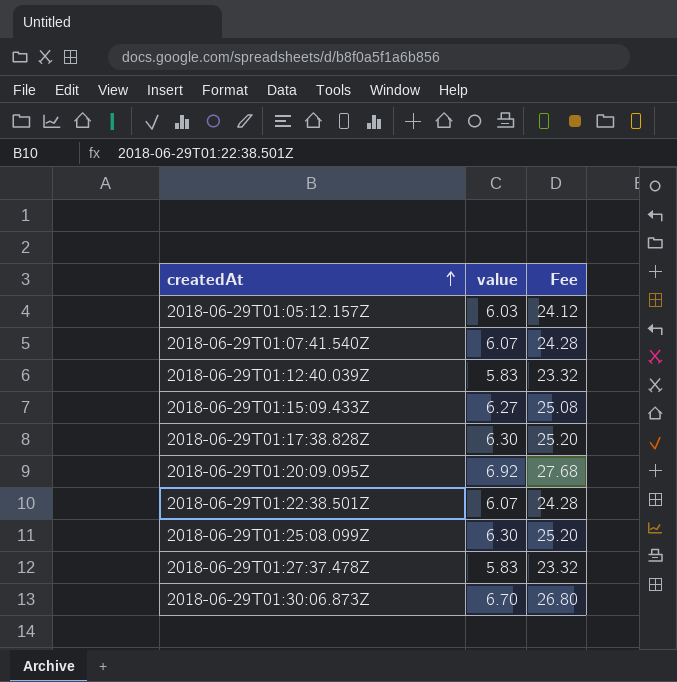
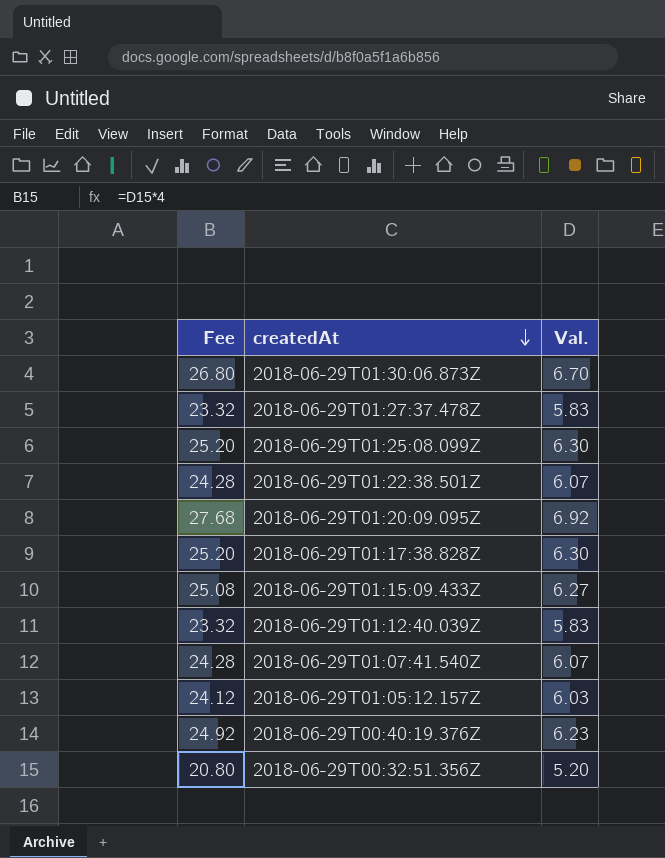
row order: createdAt ascending -> createdAt descending
column Fee | position: 3 -> 1
column name: value -> Val.
row 2018-06-29T00:40:19.376Z: none -> 24.92 | 6.23
row 2018-06-29T00:32:51.356Z: none -> 20.80 | 5.20

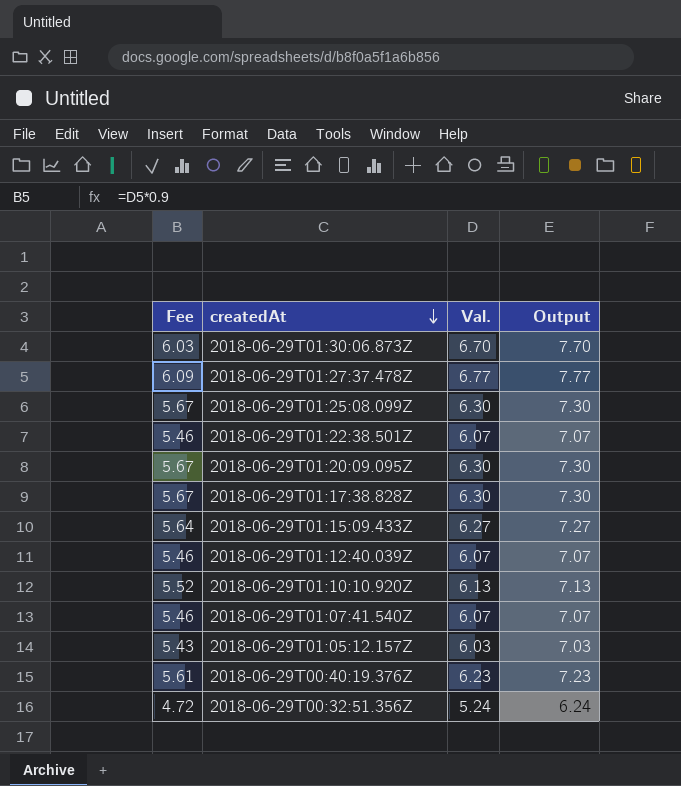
column Fee | formula: [Val.] * 4 -> [Val.] * 0.9
column Output | formula: none -> [Val.] + 1
2018-06-29T01:27:37.478Z | Val.: 5.83 -> 6.77
2018-06-29T01:20:09.095Z | Val.: 6.92 -> 6.30
2018-06-29T01:12:40.039Z | Val.: 5.83 -> 6.07
row 2018-06-29T01:10:10.920Z: none -> 5.52 | 6.13 | 7.13
2018-06-29T00:32:51.356Z | Val.: 5.20 -> 5.24

